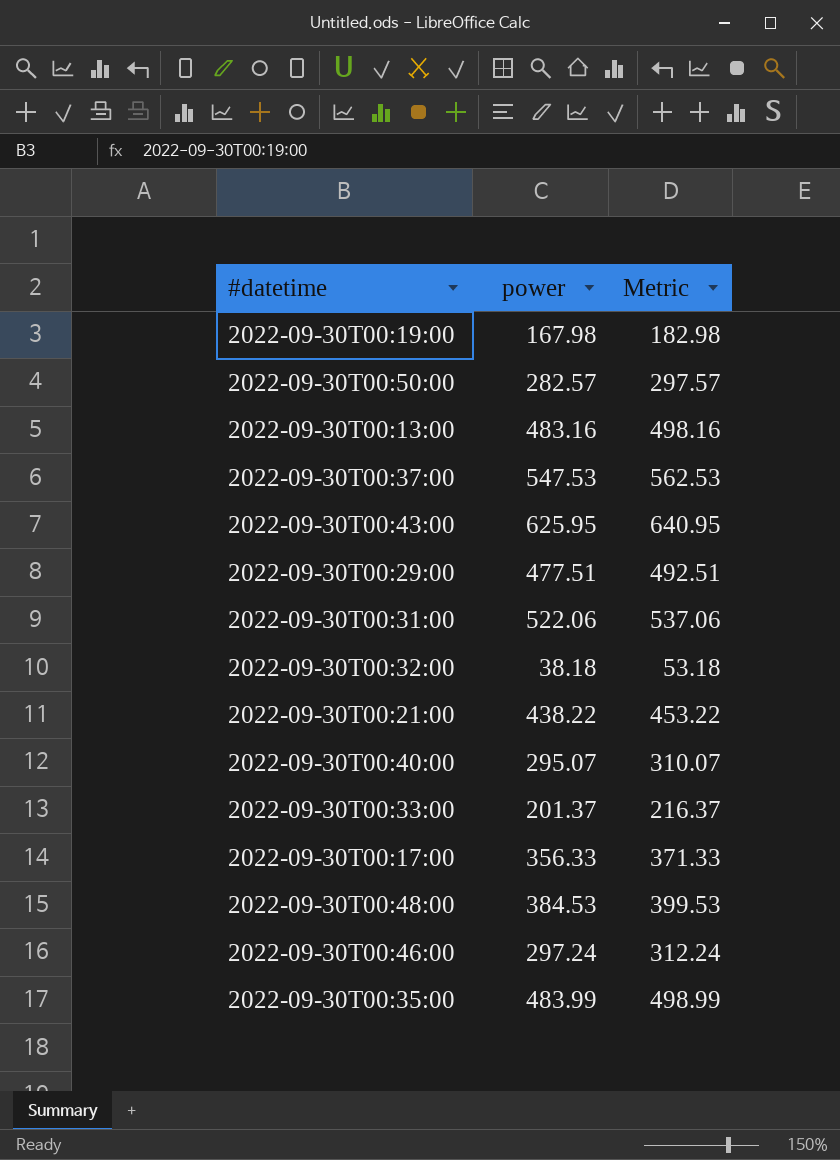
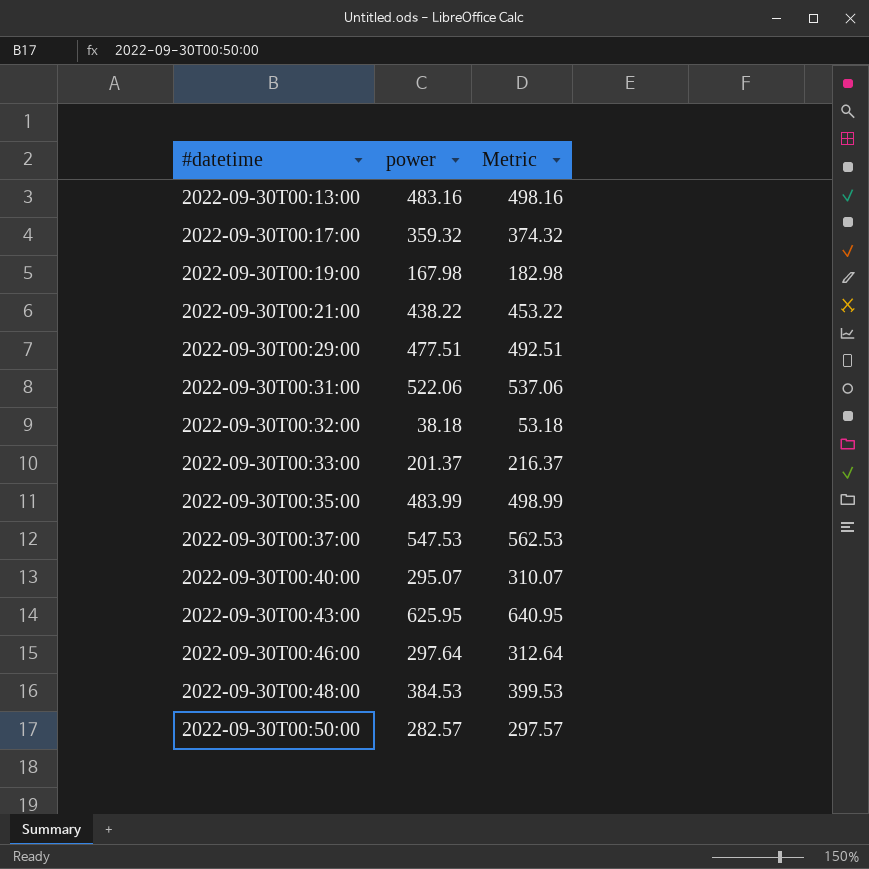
row order: none -> #datetime ascending
2022-09-30T00:17:00 | power: 356.33 -> 359.32
2022-09-30T00:17:00 | Metric: 371.33 -> 374.32
2022-09-30T00:46:00 | power: 297.24 -> 297.64
2022-09-30T00:46:00 | Metric: 312.24 -> 312.64

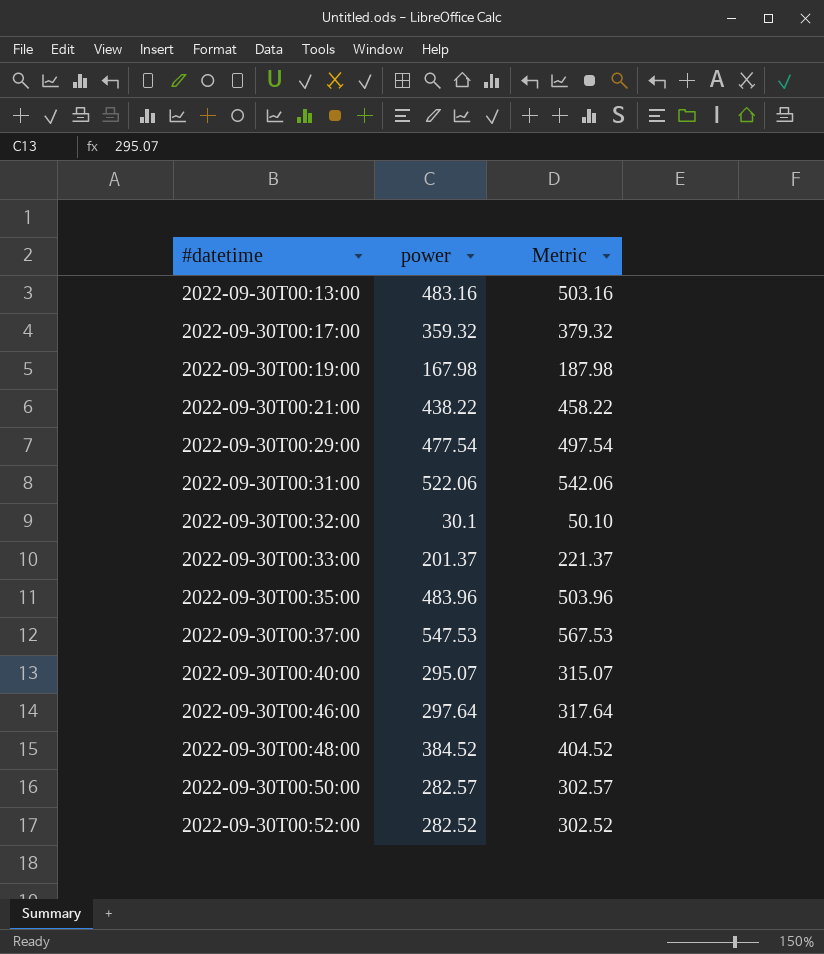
column Metric | formula: [power] + 15 -> [power] + 20
row 2022-09-30T00:43:00: 625.95 | 640.95 -> none
2022-09-30T00:29:00 | power: 477.51 -> 477.54
2022-09-30T00:32:00 | power: 38.18 -> 30.1
2022-09-30T00:35:00 | power: 483.99 -> 483.96
2022-09-30T00:48:00 | power: 384.53 -> 384.52
row 2022-09-30T00:52:00: none -> 282.52 | 302.52

